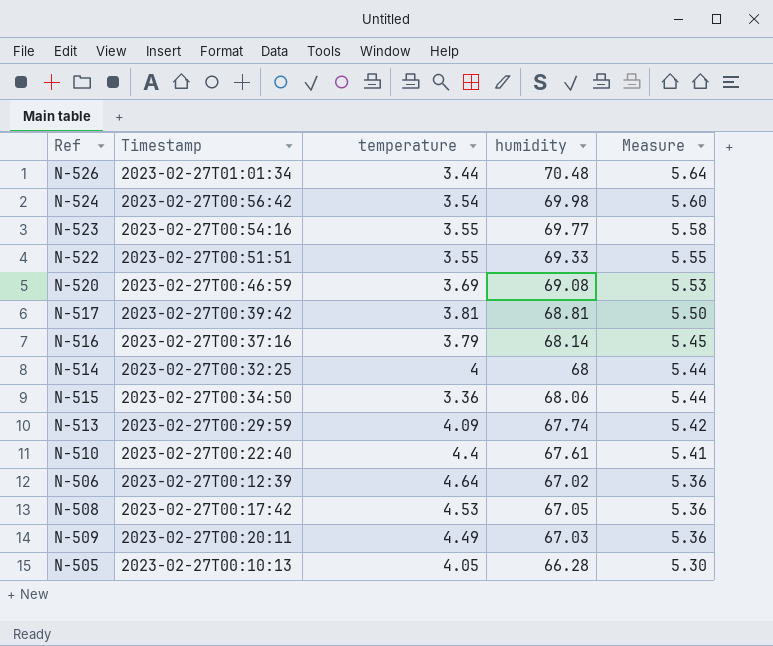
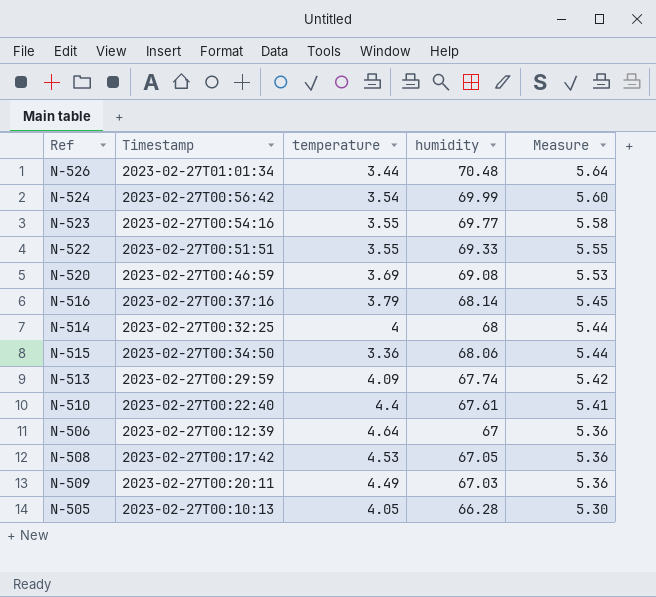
row N-517: 2023-02-27T00:39:42 | 3.81 | 68.81 | 5.50 -> none
N-524 | humidity: 69.98 -> 69.99
N-506 | humidity: 67.02 -> 67

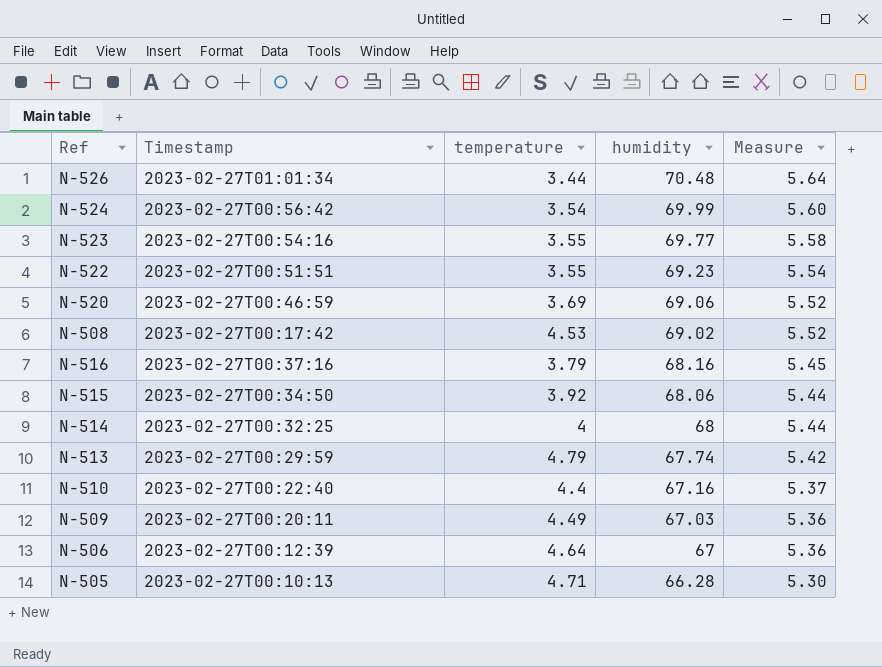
row order: Measure descending -> humidity descending
N-522 | humidity: 69.33 -> 69.23
N-522 | Measure: 5.55 -> 5.54
N-520 | humidity: 69.08 -> 69.06
N-520 | Measure: 5.53 -> 5.52
N-508 | humidity: 67.05 -> 69.02
N-508 | Measure: 5.36 -> 5.52
N-516 | humidity: 68.14 -> 68.16
N-515 | temperature: 3.36 -> 3.92
N-513 | temperature: 4.09 -> 4.79
N-510 | humidity: 67.61 -> 67.16
N-510 | Measure: 5.41 -> 5.37
N-505 | temperature: 4.05 -> 4.71

